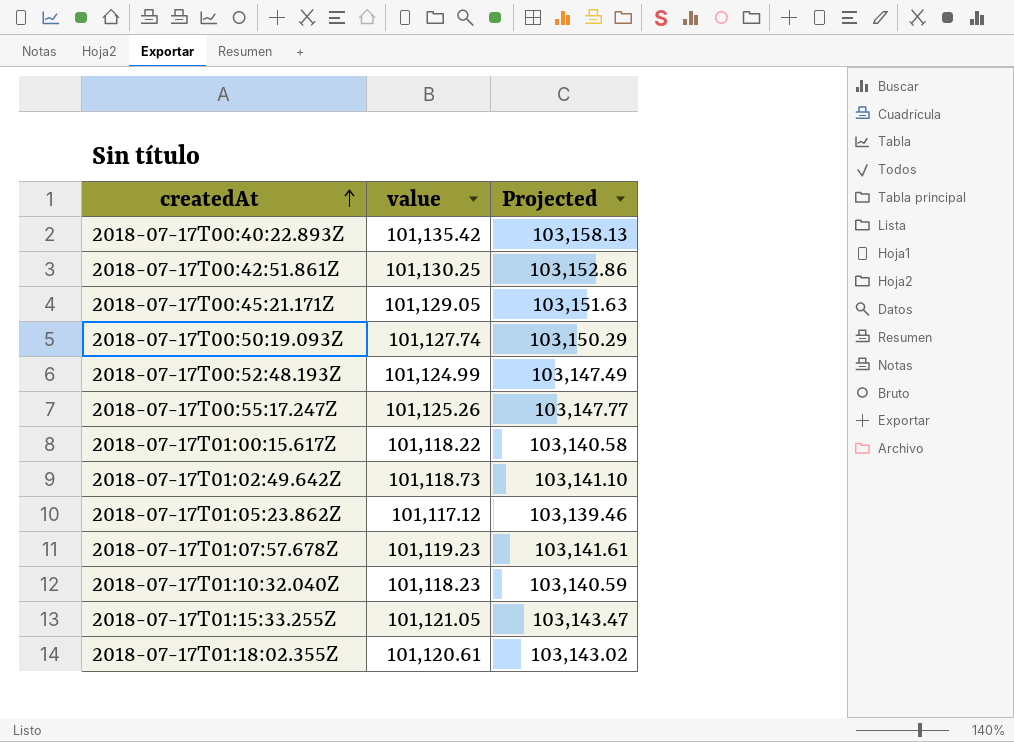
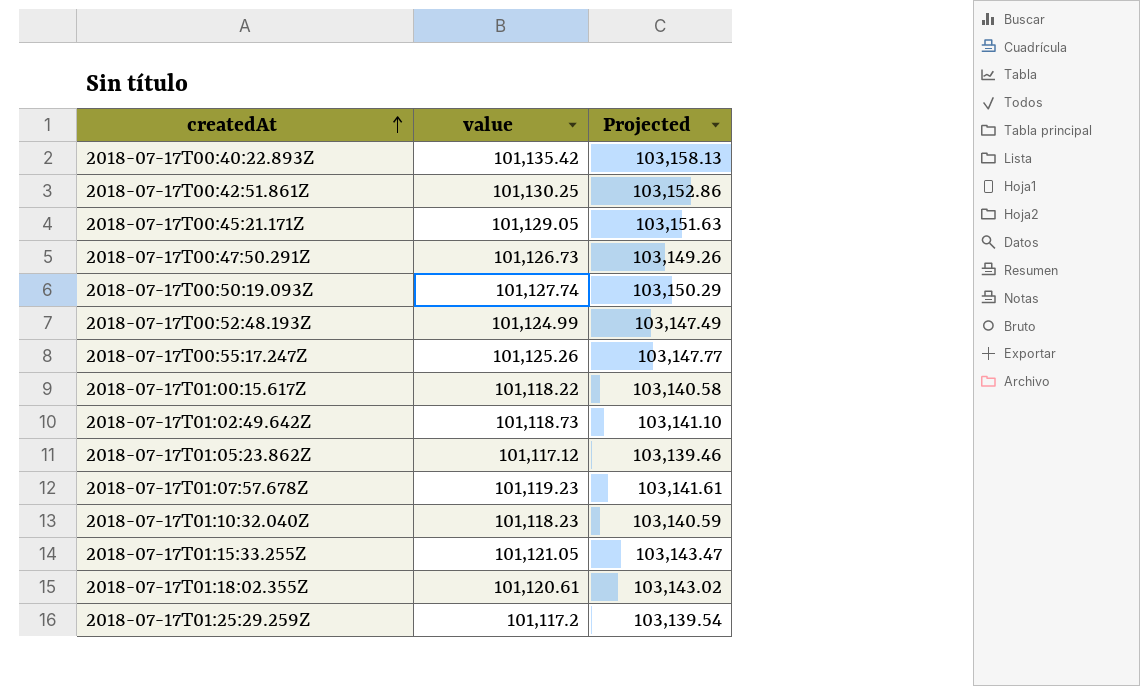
row 2018-07-17T00:47:50.291Z: none -> 101,126.73 | 103,149.26
row 2018-07-17T01:25:29.259Z: none -> 101,117.2 | 103,139.54

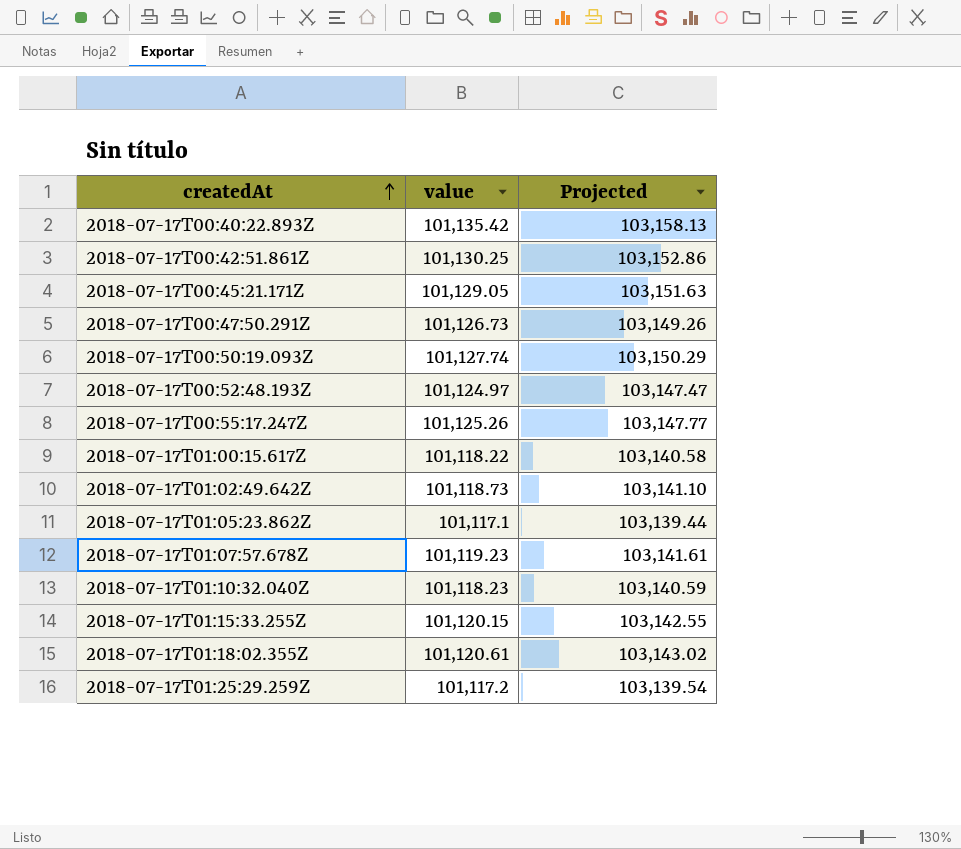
2018-07-17T00:52:48.193Z | value: 101,124.99 -> 101,124.97
2018-07-17T00:52:48.193Z | Projected: 103,147.49 -> 103,147.47
2018-07-17T01:05:23.862Z | value: 101,117.12 -> 101,117.1
2018-07-17T01:05:23.862Z | Projected: 103,139.46 -> 103,139.44
2018-07-17T01:15:33.255Z | value: 101,121.05 -> 101,120.15
2018-07-17T01:15:33.255Z | Projected: 103,143.47 -> 103,142.55

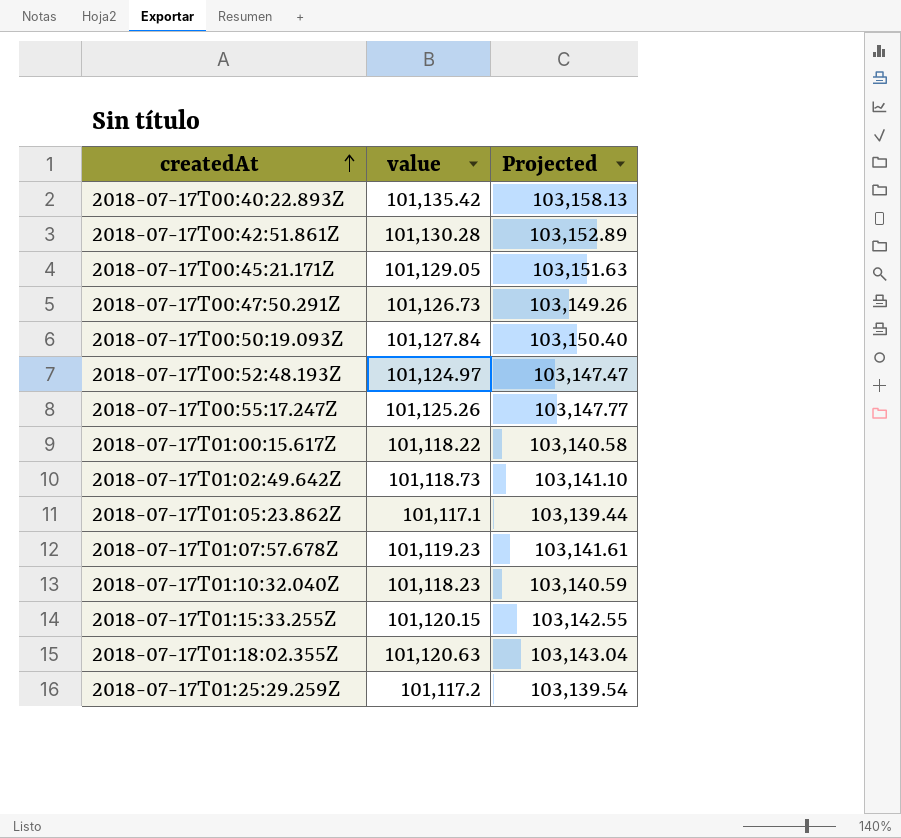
2018-07-17T00:42:51.861Z | value: 101,130.25 -> 101,130.28
2018-07-17T00:42:51.861Z | Projected: 103,152.86 -> 103,152.89
2018-07-17T00:50:19.093Z | value: 101,127.74 -> 101,127.84
2018-07-17T00:50:19.093Z | Projected: 103,150.29 -> 103,150.40
2018-07-17T01:18:02.355Z | value: 101,120.61 -> 101,120.63
2018-07-17T01:18:02.355Z | Projected: 103,143.02 -> 103,143.04

